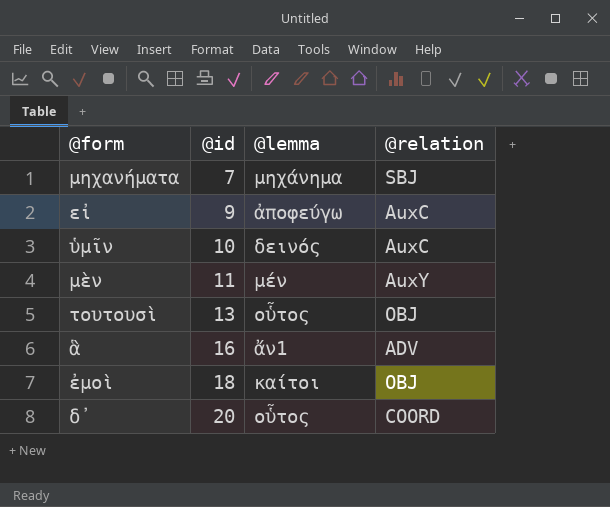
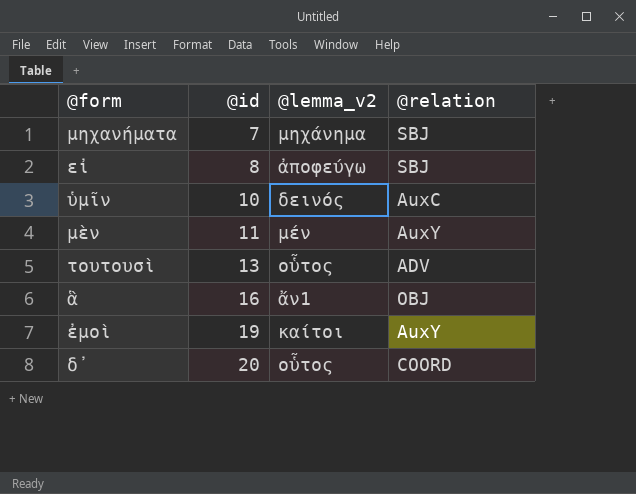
column name: @lemma -> @lemma_v2
εἰ | @id: 9 -> 8
εἰ | @relation: AuxC -> SBJ
τουτουσὶ | @relation: OBJ -> ADV
ἃ | @relation: ADV -> OBJ
ἐμοὶ | @id: 18 -> 19
ἐμοὶ | @relation: OBJ -> AuxY

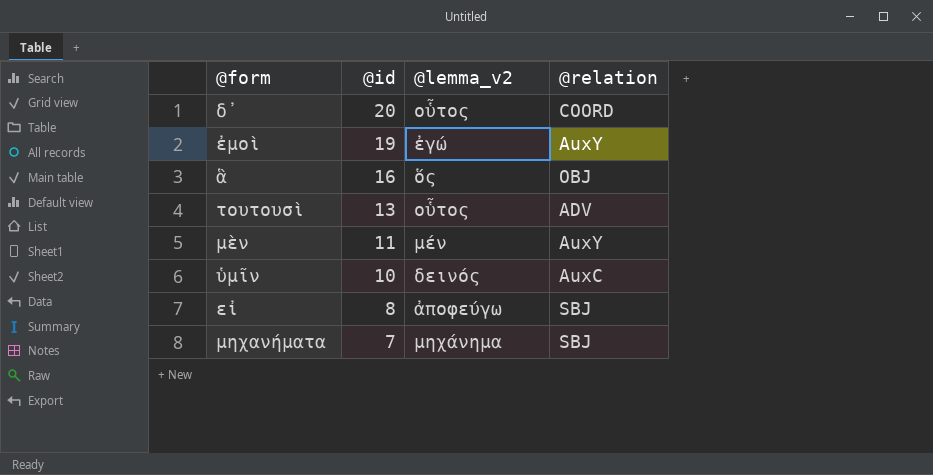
row order: @id ascending -> @id descending
ἐμοὶ | @lemma_v2: καίτοι -> ἐγώ
ἃ | @lemma_v2: ἄν1 -> ὅς

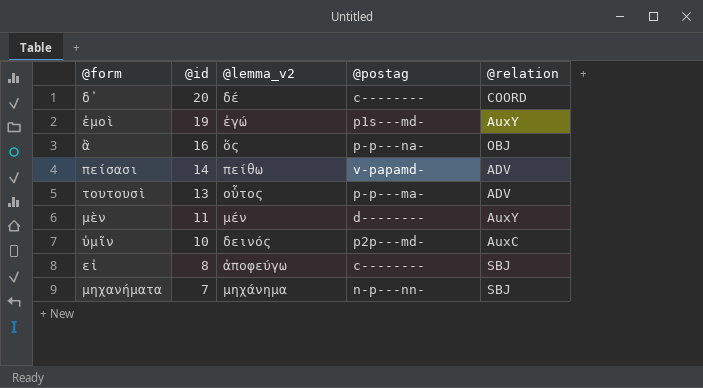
column @postag | position: none -> 4
δ᾽ | @lemma_v2: οὗτος -> δέ
row πείσασι: none -> 14 | πείθω | v-papamd- | ADV

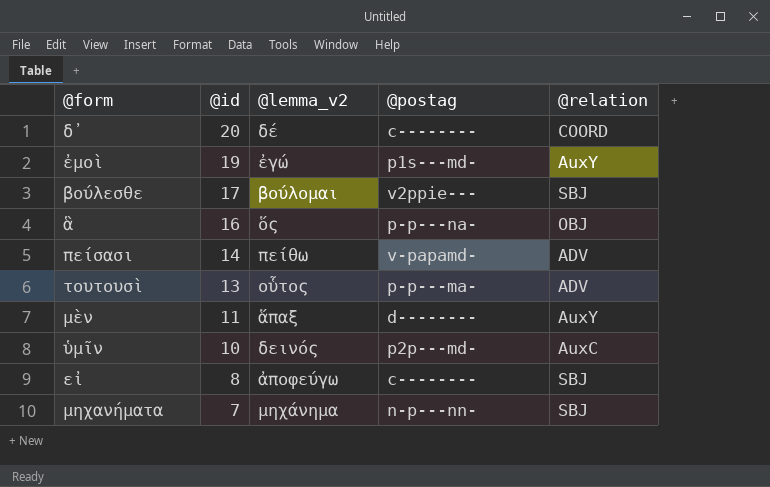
row βούλεσθε: none -> 17 | βούλομαι | v2ppie--- | SBJ
μὲν | @lemma_v2: μέν -> ἅπαξ

